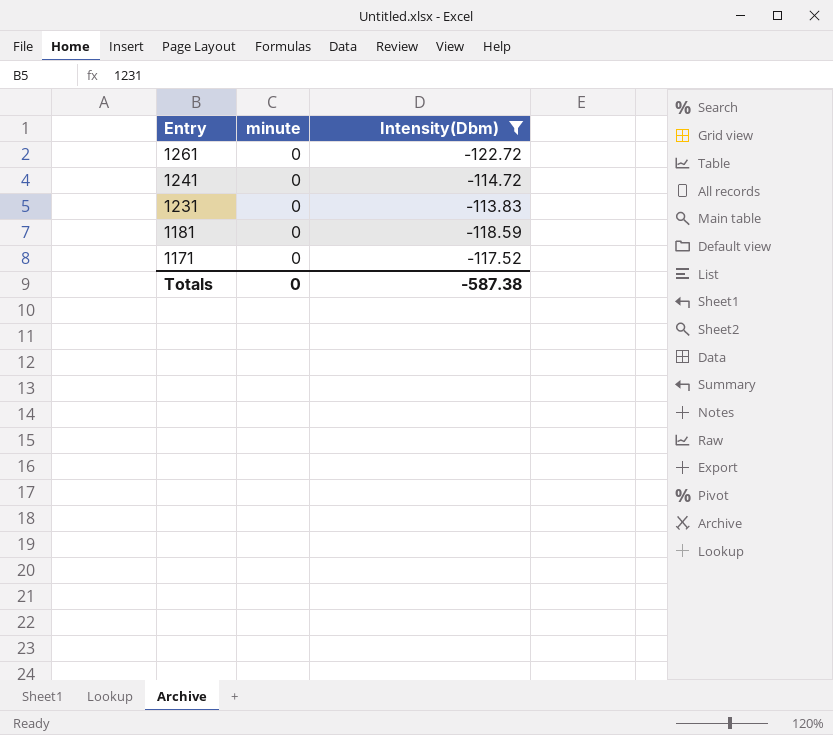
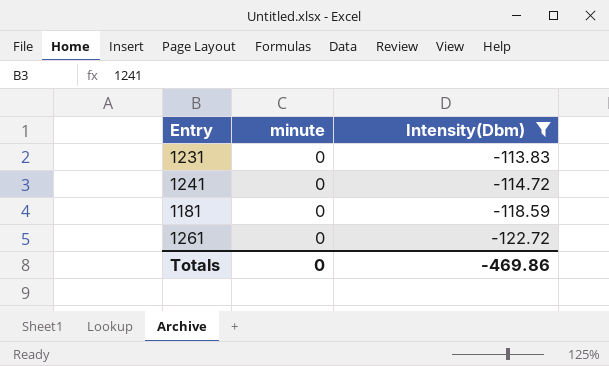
row order: Entry descending -> Intensity(Dbm) descending
row 1171: 0 | -117.52 -> none
Totals | Intensity(Dbm): -587.38 -> -469.86

